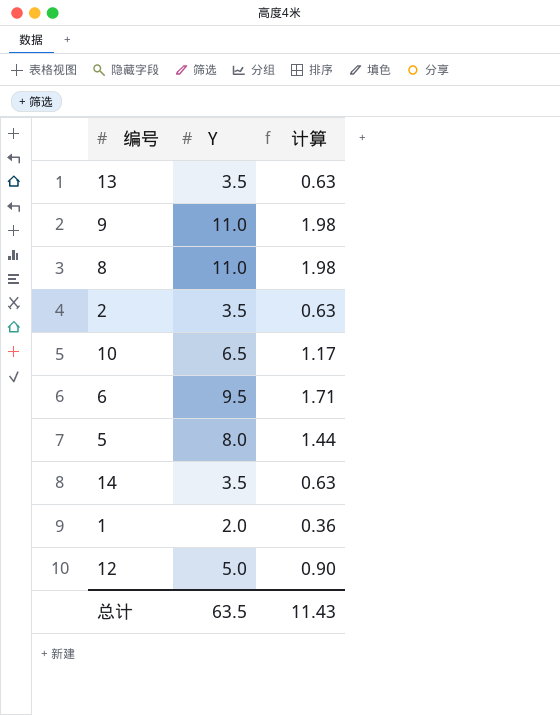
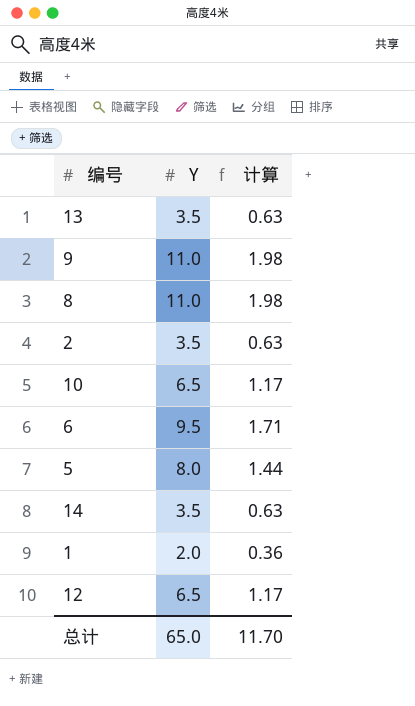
12 | Y: 5.0 -> 6.5
12 | 计算: 0.90 -> 1.17
总计 | Y: 63.5 -> 65.0
总计 | 计算: 11.43 -> 11.70

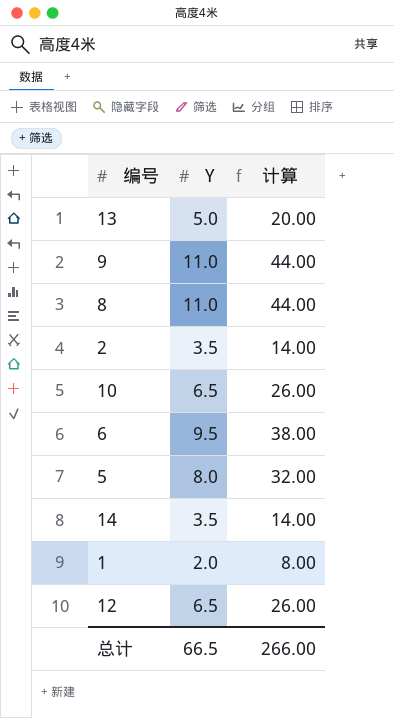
column 计算 | formula: [Y] * 0.18 -> [Y] * 4
13 | Y: 3.5 -> 5.0
总计 | Y: 65.0 -> 66.5
总计 | 计算: 11.70 -> 266.00

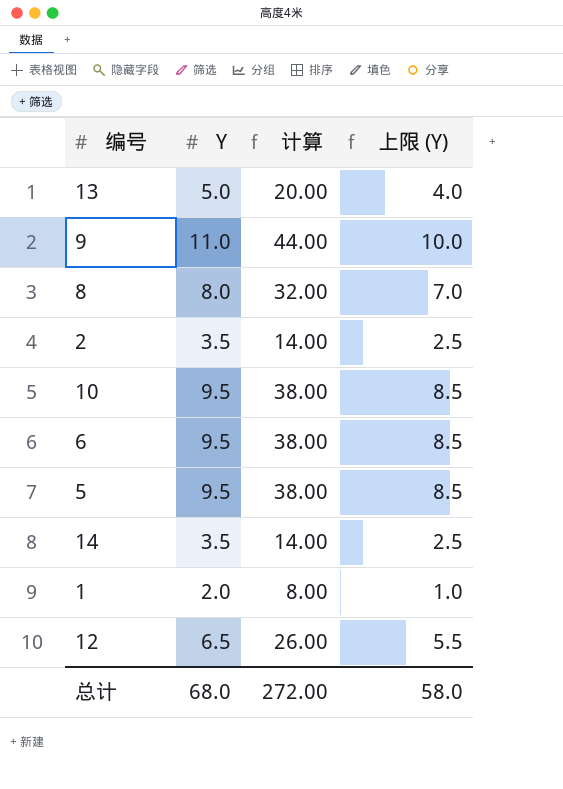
column 上限 (Y) | formula: none -> [Y] - 1
8 | Y: 11.0 -> 8.0
8 | 计算: 44.00 -> 32.00
10 | Y: 6.5 -> 9.5
10 | 计算: 26.00 -> 38.00
5 | Y: 8.0 -> 9.5
5 | 计算: 32.00 -> 38.00
总计 | Y: 66.5 -> 68.0
总计 | 计算: 266.00 -> 272.00

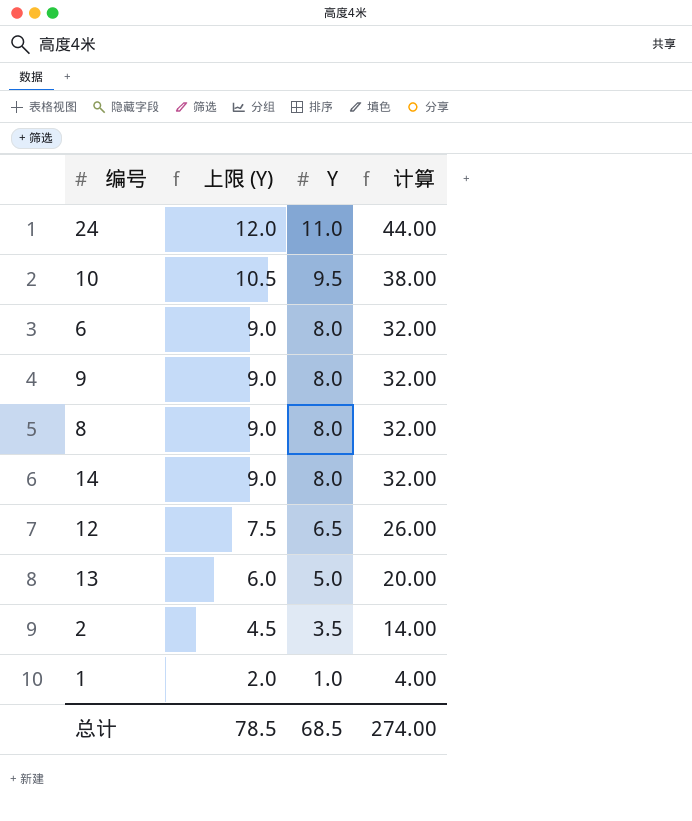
row order: none -> 上限 (Y) descending
column 上限 (Y) | formula: [Y] - 1 -> [Y] + 1
column 上限 (Y) | position: 4 -> 2
row 5: 9.5 | 38.00 | 8.5 -> none
row 24: none -> 12.0 | 11.0 | 44.00
6 | Y: 9.5 -> 8.0
6 | 计算: 38.00 -> 32.00
9 | Y: 11.0 -> 8.0
9 | 计算: 44.00 -> 32.00
14 | Y: 3.5 -> 8.0
14 | 计算: 14.00 -> 32.00
1 | Y: 2.0 -> 1.0
1 | 计算: 8.00 -> 4.00
总计 | 上限 (Y): 58.0 -> 78.5
总计 | Y: 68.0 -> 68.5
总计 | 计算: 272.00 -> 274.00

